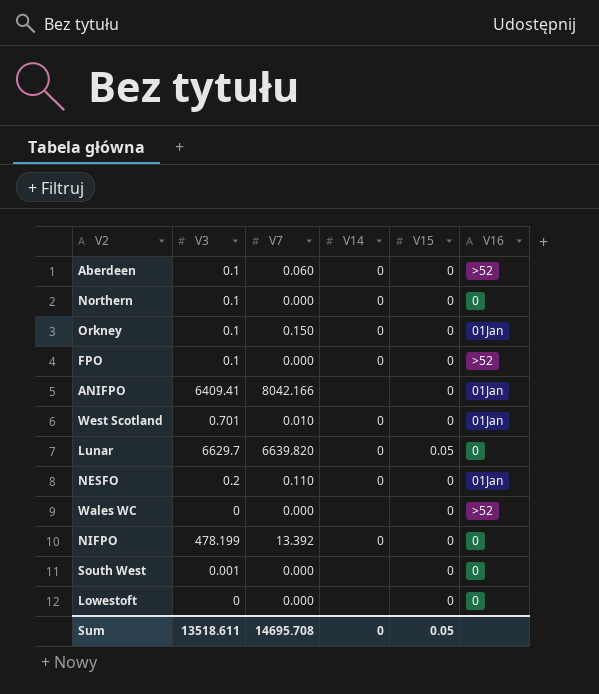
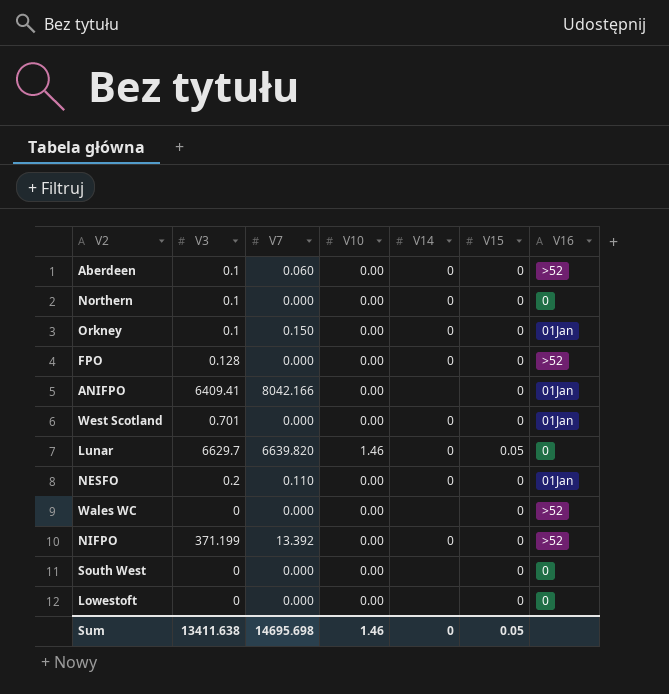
column V10 | position: none -> 4
FPO | V3: 0.1 -> 0.128
West Scotland | V7: 0.010 -> 0.000
NIFPO | V3: 478.199 -> 371.199
NIFPO | V16: 0 -> >52
South West | V3: 0.001 -> 0
Sum | V3: 13518.611 -> 13411.638
Sum | V7: 14695.708 -> 14695.698

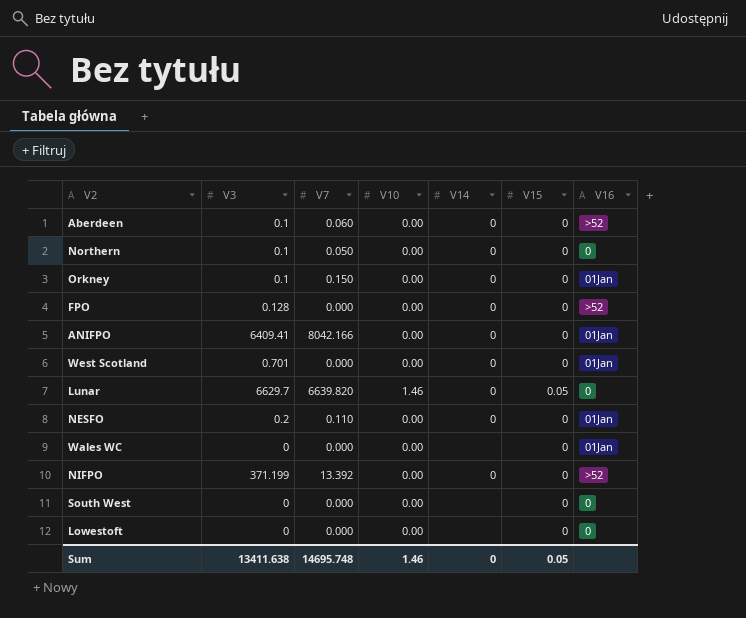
Northern | V7: 0.000 -> 0.050
ANIFPO | V14: none -> 0
Wales WC | V16: >52 -> 01Jan
Sum | V7: 14695.698 -> 14695.748

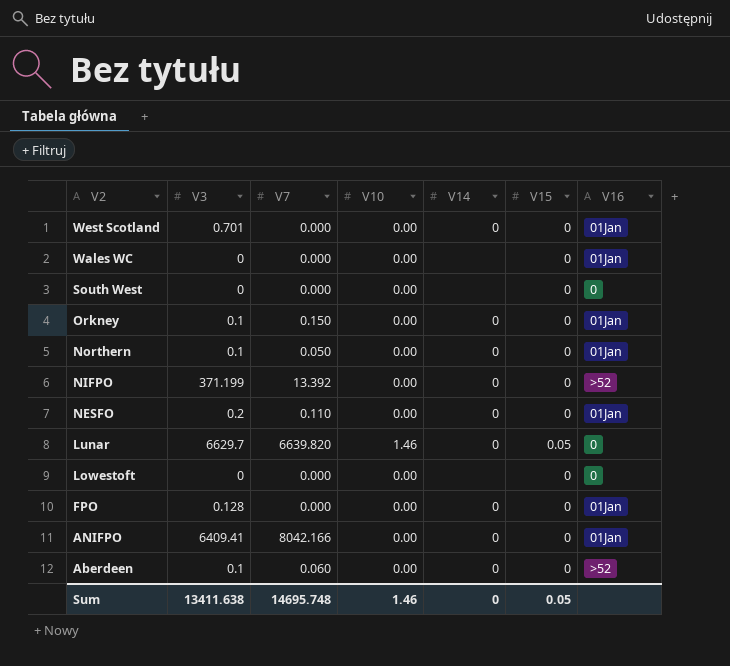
row order: none -> V2 descending
Northern | V16: 0 -> 01Jan
FPO | V16: >52 -> 01Jan

